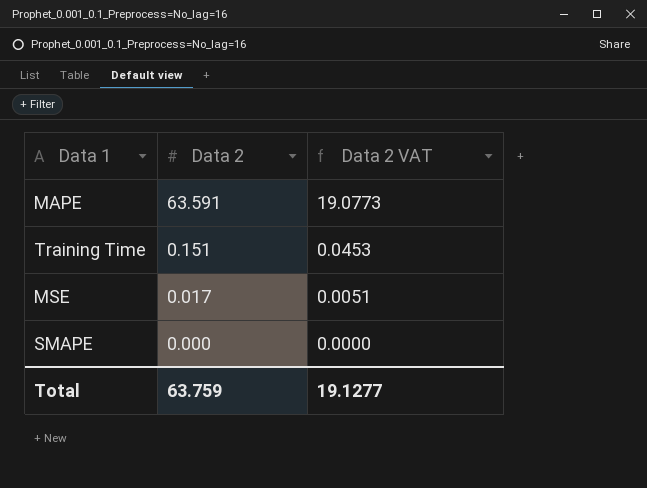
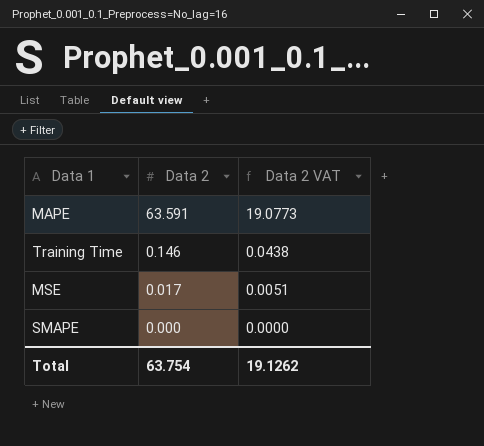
Training Time | Data 2: 0.151 -> 0.146
Training Time | Data 2 VAT: 0.0453 -> 0.0438
Total | Data 2: 63.759 -> 63.754
Total | Data 2 VAT: 19.1277 -> 19.1262

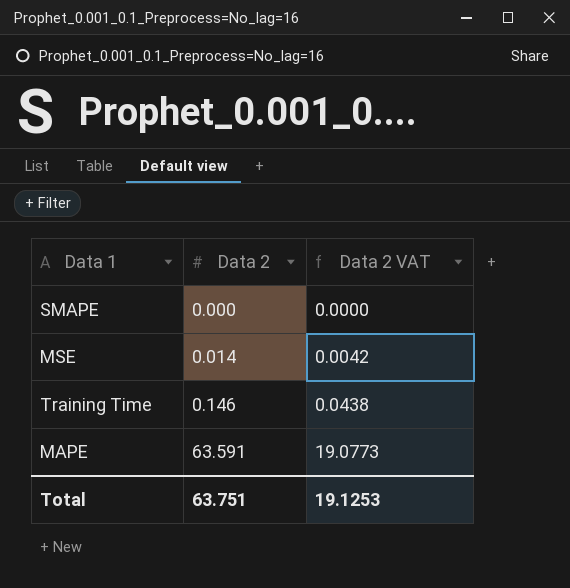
row order: Data 2 descending -> Data 2 ascending
MSE | Data 2: 0.017 -> 0.014
MSE | Data 2 VAT: 0.0051 -> 0.0042
Total | Data 2: 63.754 -> 63.751
Total | Data 2 VAT: 19.1262 -> 19.1253

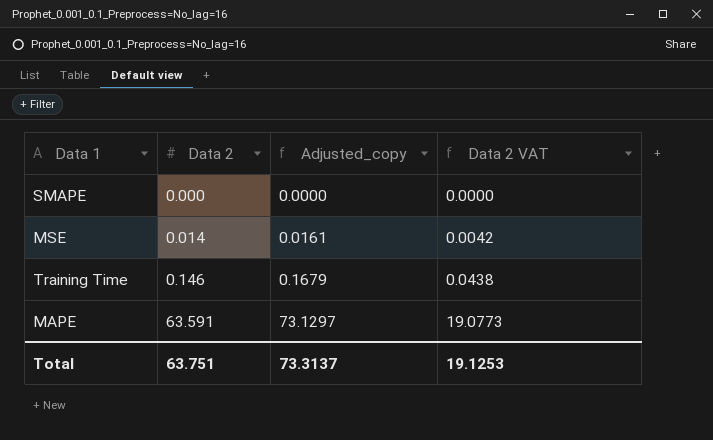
column Adjusted_copy | formula: none -> [Data 2] * 1.15

